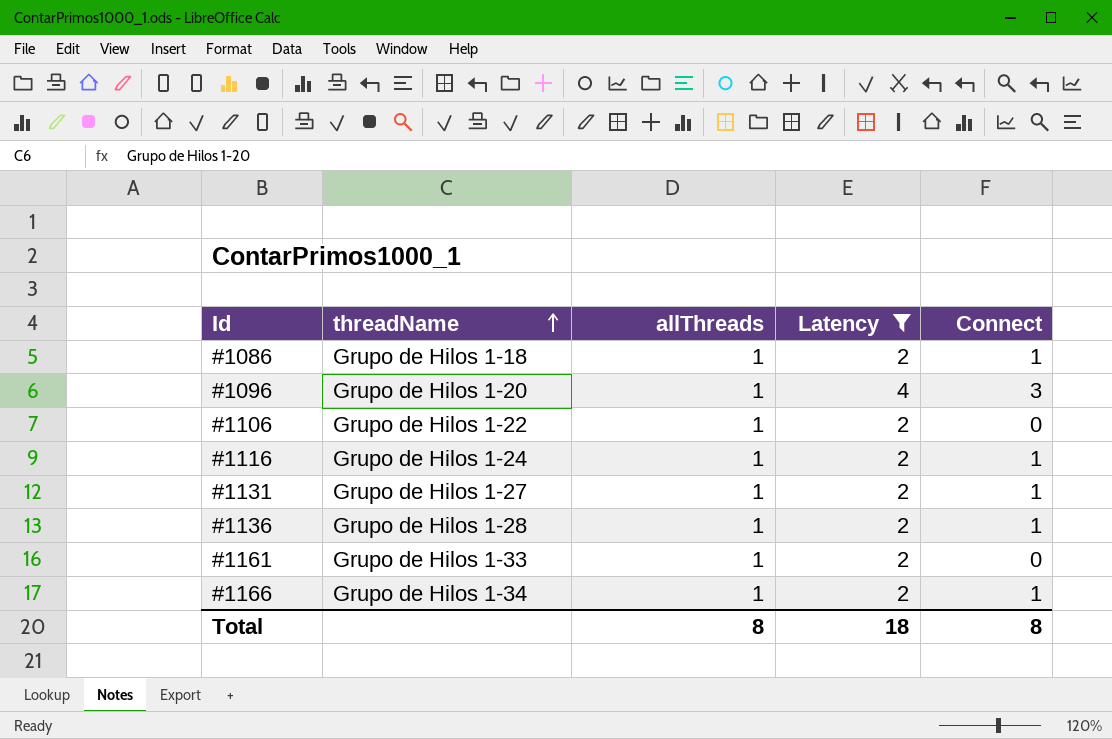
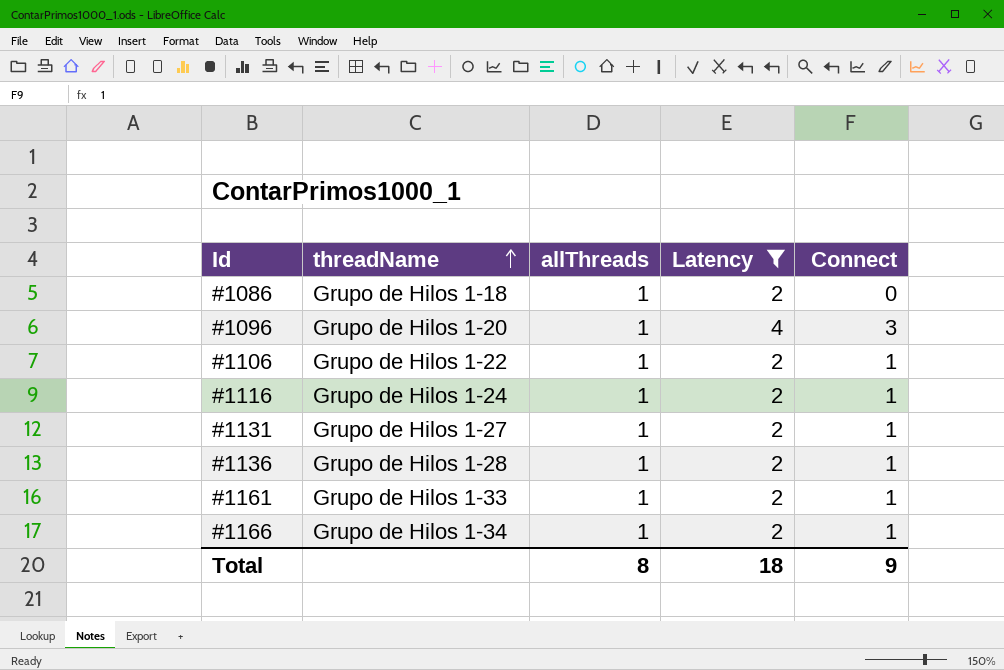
#1086 | Connect: 1 -> 0
#1106 | Connect: 0 -> 1
#1161 | Connect: 0 -> 1
Total | Connect: 8 -> 9

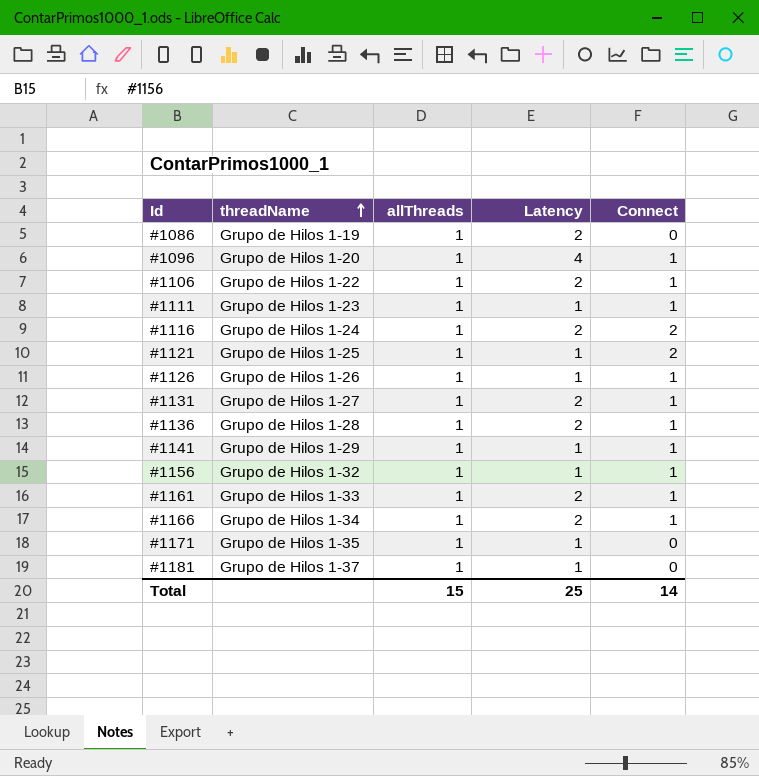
filter: Latency != 1 -> none
#1086 | threadName: Grupo de Hilos 1-18 -> Grupo de Hilos 1-19
#1096 | Connect: 3 -> 1
#1116 | Connect: 1 -> 2
Total | allThreads: 8 -> 15
Total | Latency: 18 -> 25
Total | Connect: 9 -> 14

